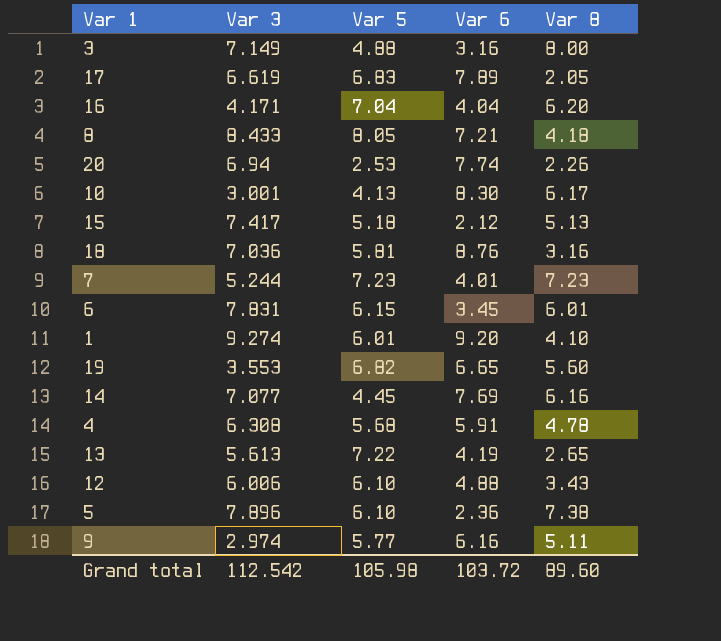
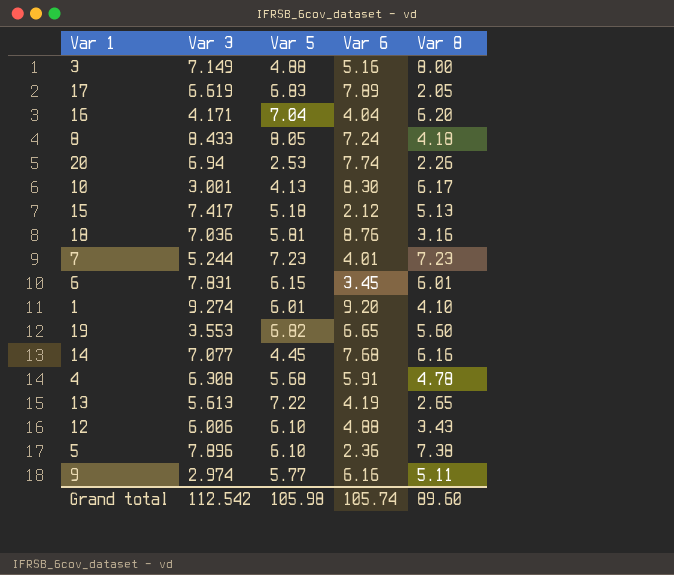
3 | Var 6: 3.16 -> 5.16
8 | Var 6: 7.21 -> 7.24
14 | Var 6: 7.69 -> 7.68
Grand total | Var 6: 103.72 -> 105.74

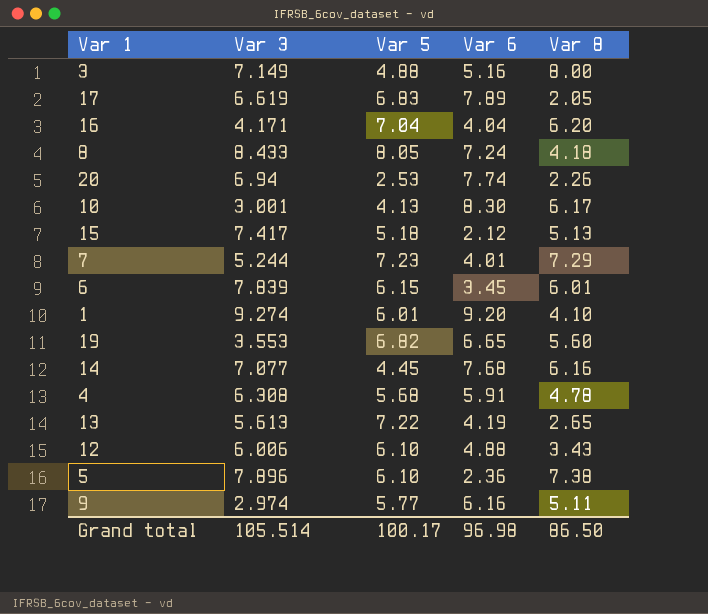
row 18: 7.036 | 5.81 | 8.76 | 3.16 -> none
7 | Var 8: 7.23 -> 7.29
6 | Var 3: 7.831 -> 7.839
Grand total | Var 3: 112.542 -> 105.514
Grand total | Var 5: 105.98 -> 100.17
Grand total | Var 6: 105.74 -> 96.98
Grand total | Var 8: 89.60 -> 86.50

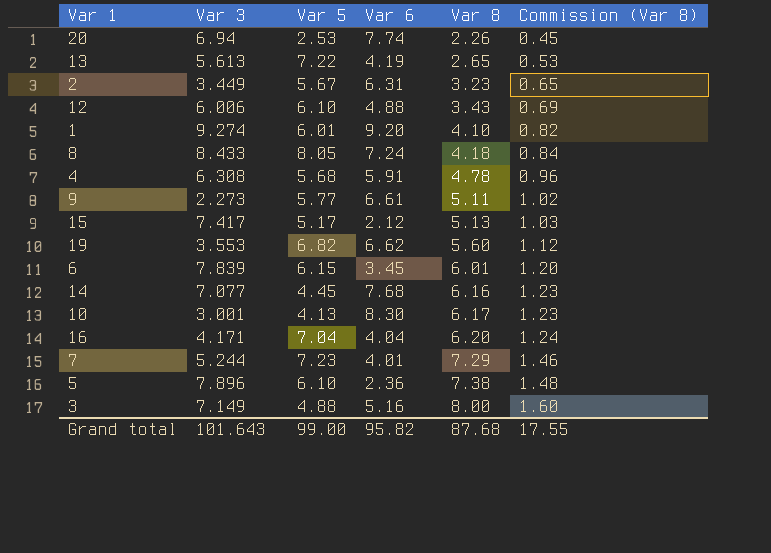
row order: none -> Var 8 ascending
column Commission (Var 8) | formula: none -> [Var 8] * 0.2
row 17: 6.619 | 6.83 | 7.89 | 2.05 -> none
row 2: none -> 3.449 | 5.67 | 6.31 | 3.23 | 0.65
9 | Var 3: 2.974 -> 2.273
9 | Var 6: 6.16 -> 6.61
15 | Var 5: 5.18 -> 5.17
19 | Var 6: 6.65 -> 6.62
Grand total | Var 3: 105.514 -> 101.643
Grand total | Var 5: 100.17 -> 99.00
Grand total | Var 6: 96.98 -> 95.82
Grand total | Var 8: 86.50 -> 87.68

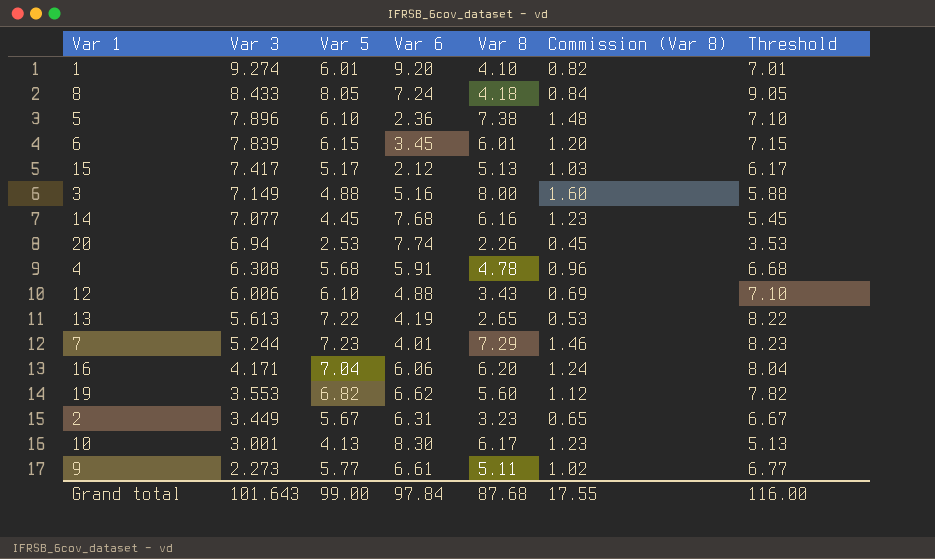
row order: Var 8 ascending -> Var 3 descending
column Threshold | formula: none -> [Var 5] + 1
16 | Var 6: 4.04 -> 6.06
Grand total | Var 6: 95.82 -> 97.84

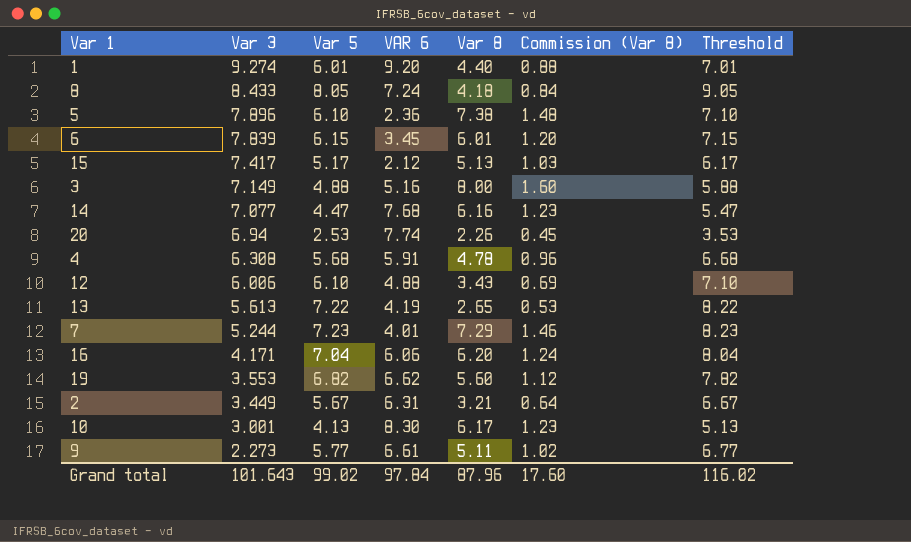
column name: Var 6 -> VAR 6
1 | Var 8: 4.10 -> 4.40
1 | Commission (Var 8): 0.82 -> 0.88
14 | Var 5: 4.45 -> 4.47
14 | Threshold: 5.45 -> 5.47
2 | Var 8: 3.23 -> 3.21
2 | Commission (Var 8): 0.65 -> 0.64
Grand total | Var 5: 99.00 -> 99.02
Grand total | Var 8: 87.68 -> 87.96
Grand total | Commission (Var 8): 17.55 -> 17.60
Grand total | Threshold: 116.00 -> 116.02

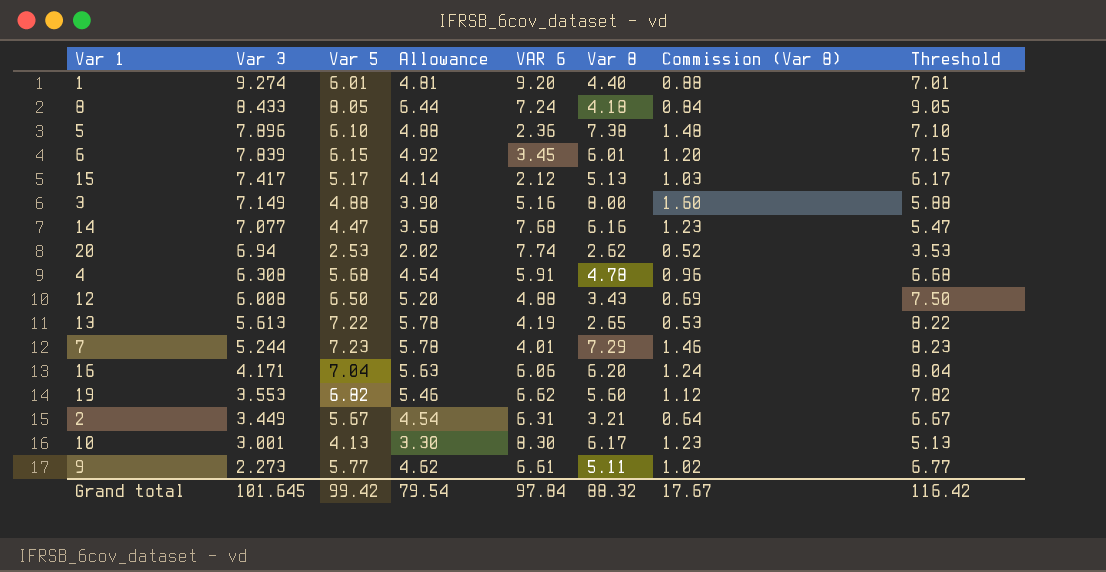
column Allowance | formula: none -> [Var 5] * 0.8
20 | Var 8: 2.26 -> 2.62
20 | Commission (Var 8): 0.45 -> 0.52
12 | Var 3: 6.006 -> 6.008
12 | Var 5: 6.10 -> 6.50
12 | Threshold: 7.10 -> 7.50
Grand total | Var 3: 101.643 -> 101.645
Grand total | Var 5: 99.02 -> 99.42
Grand total | Var 8: 87.96 -> 88.32
Grand total | Commission (Var 8): 17.60 -> 17.67
Grand total | Threshold: 116.02 -> 116.42

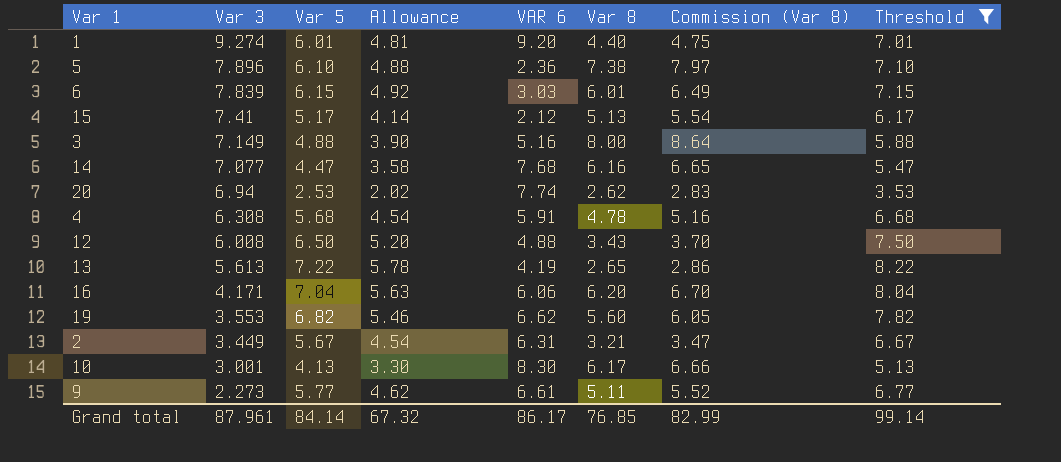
filter: none -> Threshold <= 8.22
column Commission (Var 8) | formula: [Var 8] * 0.2 -> [Var 8] * 1.08
6 | VAR 6: 3.45 -> 3.03
15 | Var 3: 7.417 -> 7.41
Grand total | Var 3: 101.645 -> 87.961
Grand total | Var 5: 99.42 -> 84.14
Grand total | Allowance: 79.54 -> 67.32
Grand total | VAR 6: 97.84 -> 86.17
Grand total | Var 8: 88.32 -> 76.85
Grand total | Commission (Var 8): 17.67 -> 82.99
Grand total | Threshold: 116.42 -> 99.14

